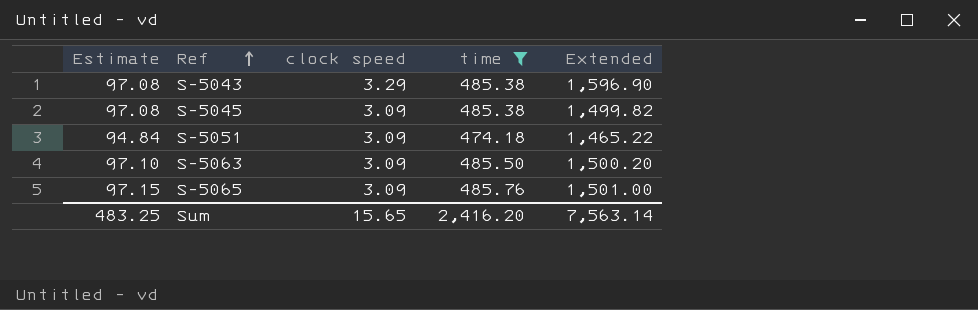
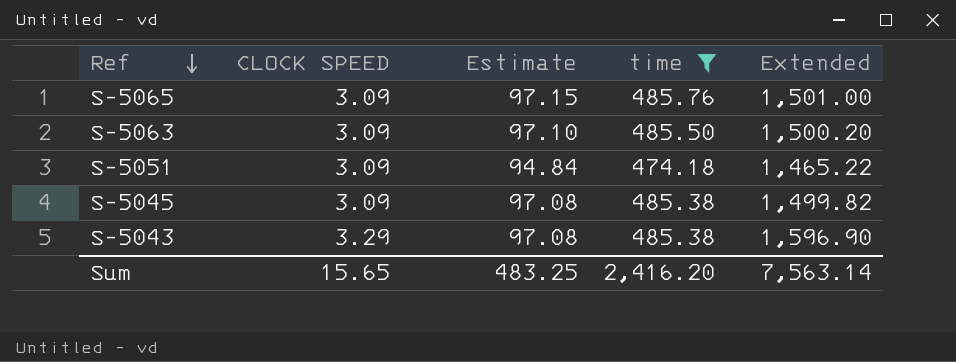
row order: Ref ascending -> Ref descending
column name: clock speed -> CLOCK SPEED
column Estimate | position: 1 -> 3

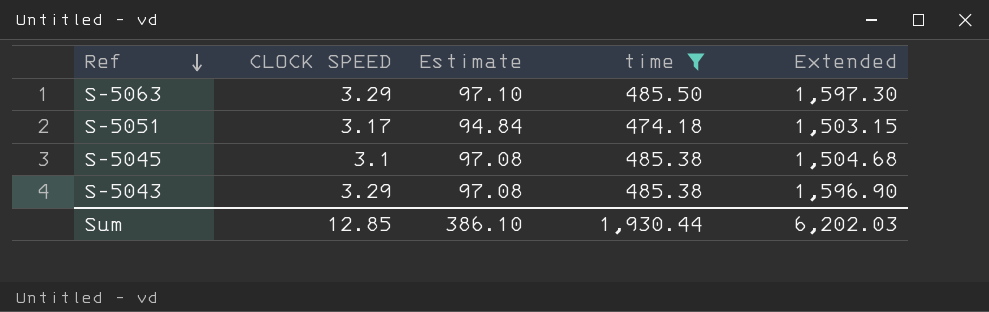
row S-5065: 3.09 | 97.15 | 485.76 | 1,501.00 -> none
S-5063 | CLOCK SPEED: 3.09 -> 3.29
S-5063 | Extended: 1,500.20 -> 1,597.30
S-5051 | CLOCK SPEED: 3.09 -> 3.17
S-5051 | Extended: 1,465.22 -> 1,503.15
S-5045 | CLOCK SPEED: 3.09 -> 3.1
S-5045 | Extended: 1,499.82 -> 1,504.68
Sum | CLOCK SPEED: 15.65 -> 12.85
Sum | Estimate: 483.25 -> 386.10
Sum | time: 2,416.20 -> 1,930.44
Sum | Extended: 7,563.14 -> 6,202.03

